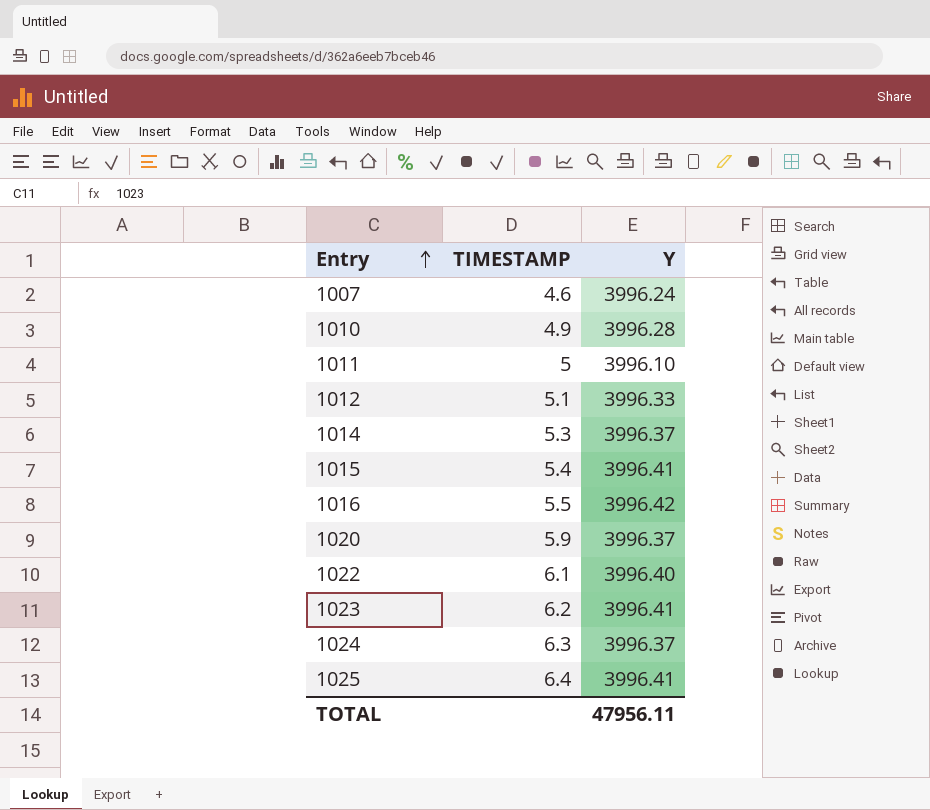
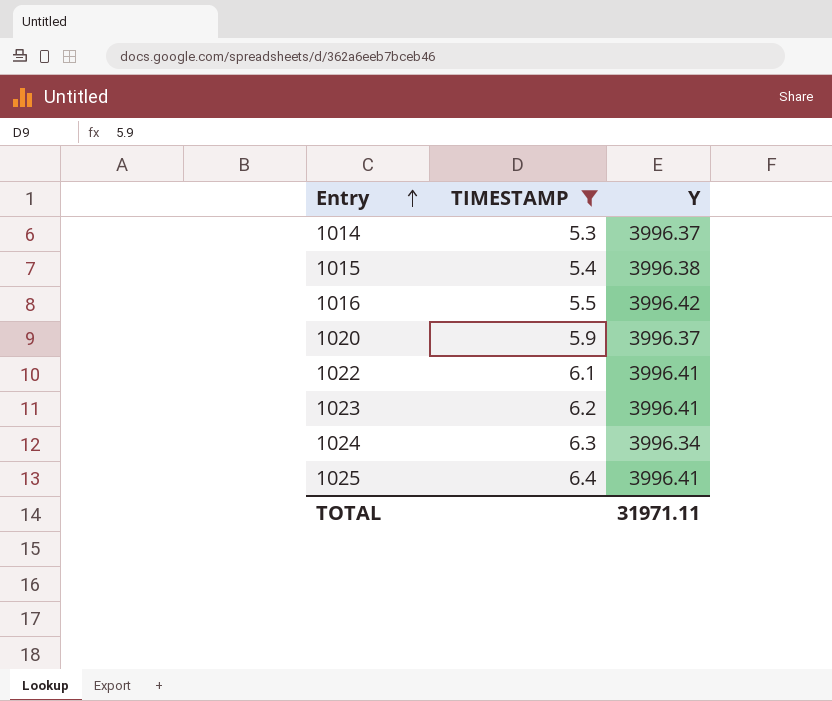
filter: none -> TIMESTAMP >= 5.3
1015 | Y: 3996.41 -> 3996.38
1022 | Y: 3996.40 -> 3996.41
1024 | Y: 3996.37 -> 3996.34
TOTAL | Y: 47956.11 -> 31971.11

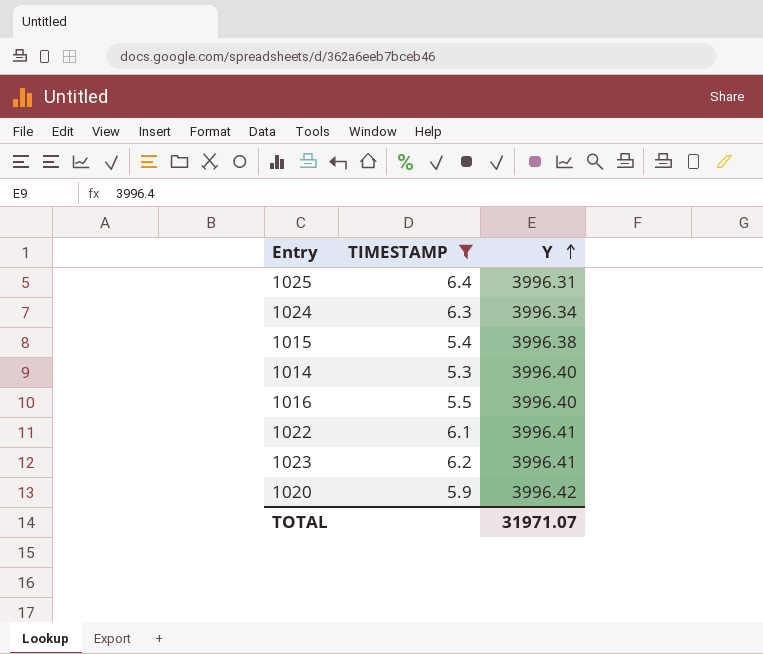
row order: Entry ascending -> Y ascending
1025 | Y: 3996.41 -> 3996.31
1014 | Y: 3996.37 -> 3996.40
1016 | Y: 3996.42 -> 3996.40
1020 | Y: 3996.37 -> 3996.42
TOTAL | Y: 31971.11 -> 31971.07

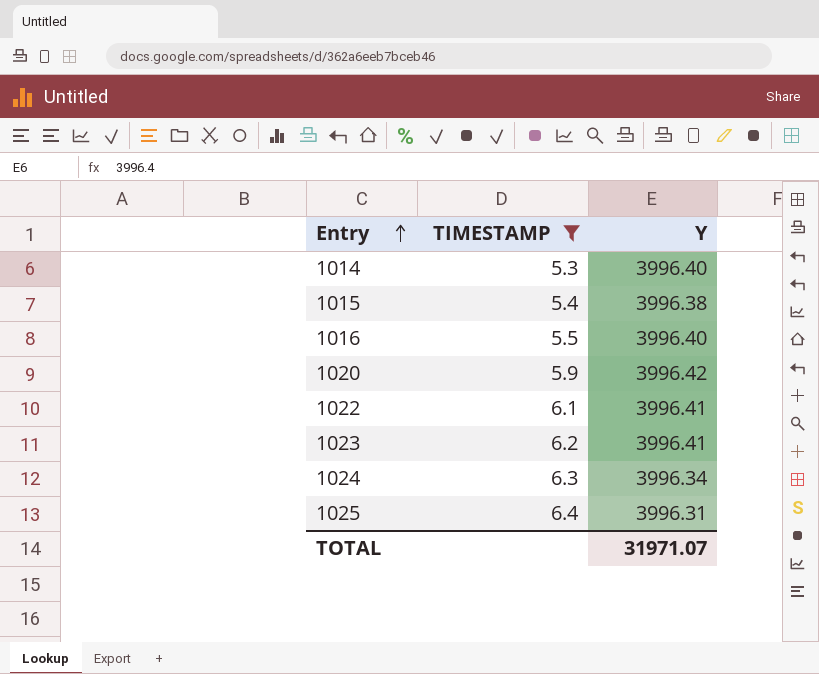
row order: Y ascending -> Entry ascending

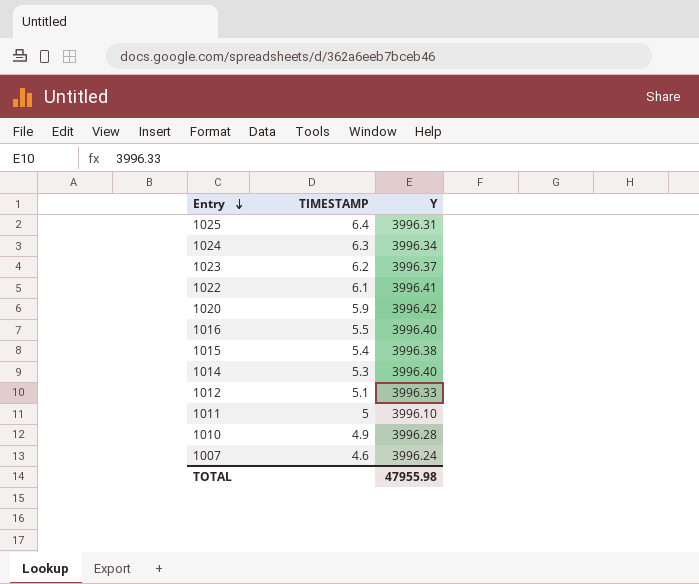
filter: TIMESTAMP >= 5.3 -> none
row order: Entry ascending -> Entry descending
1023 | Y: 3996.41 -> 3996.37
TOTAL | Y: 31971.07 -> 47955.98

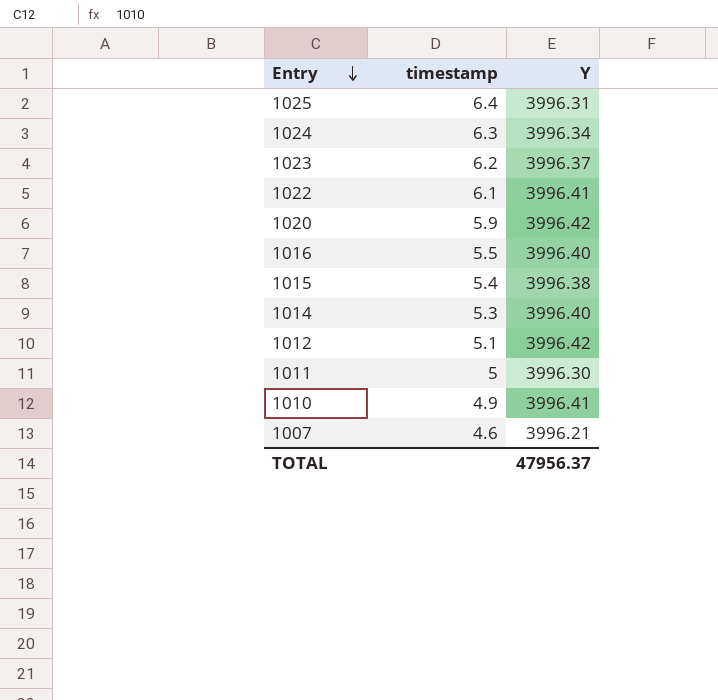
column name: TIMESTAMP -> timestamp
1012 | Y: 3996.33 -> 3996.42
1011 | Y: 3996.10 -> 3996.30
1010 | Y: 3996.28 -> 3996.41
1007 | Y: 3996.24 -> 3996.21
TOTAL | Y: 47955.98 -> 47956.37

